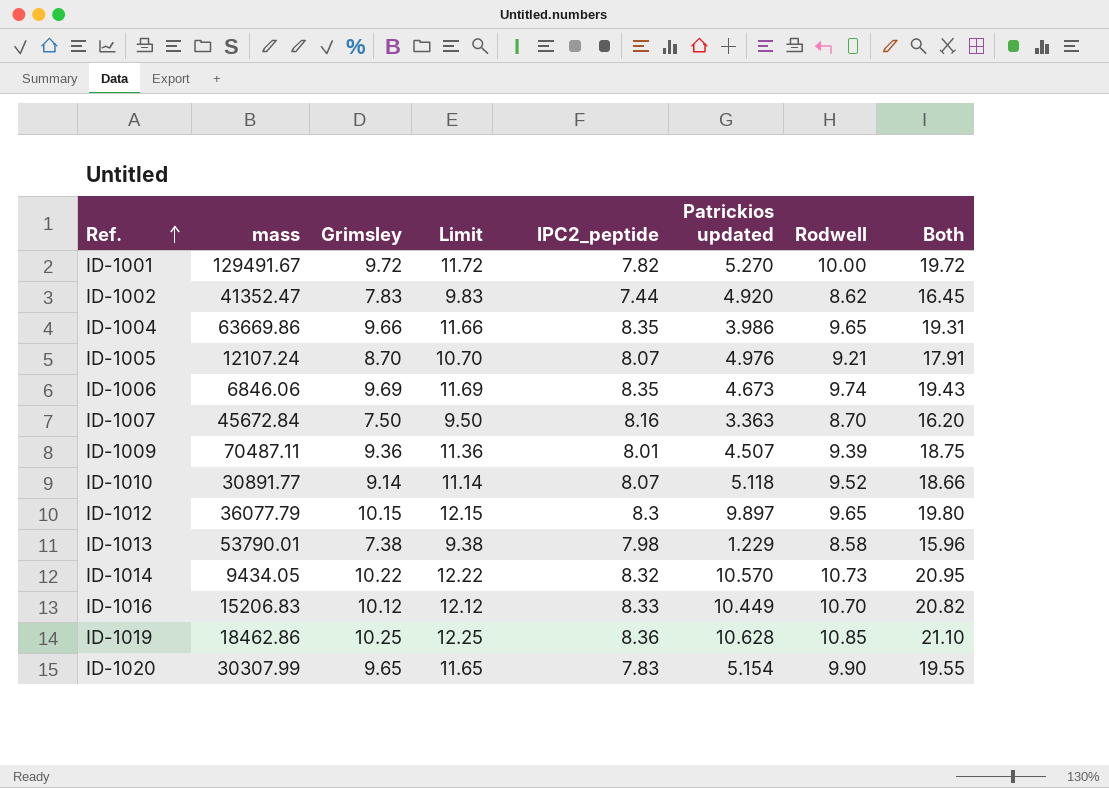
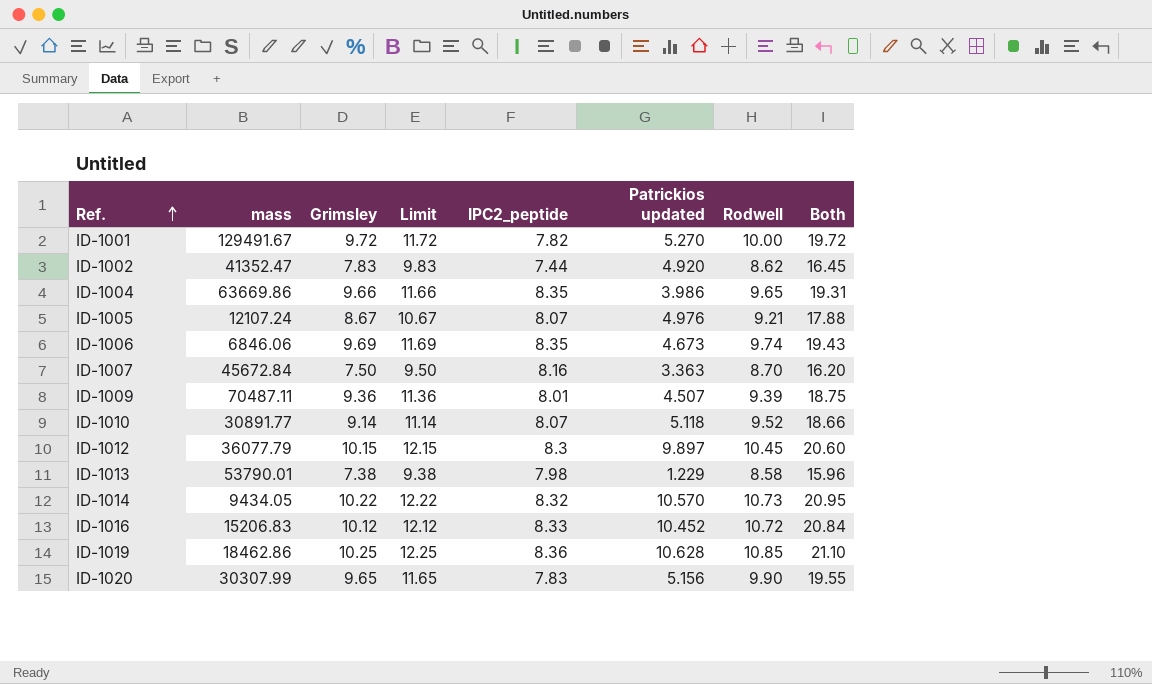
ID-1005 | Grimsley: 8.70 -> 8.67
ID-1005 | Limit: 10.70 -> 10.67
ID-1005 | Both: 17.91 -> 17.88
ID-1012 | Rodwell: 9.65 -> 10.45
ID-1012 | Both: 19.80 -> 20.60
ID-1016 | Patrickios updated: 10.449 -> 10.452
ID-1016 | Rodwell: 10.70 -> 10.72
ID-1016 | Both: 20.82 -> 20.84
ID-1020 | Patrickios updated: 5.154 -> 5.156

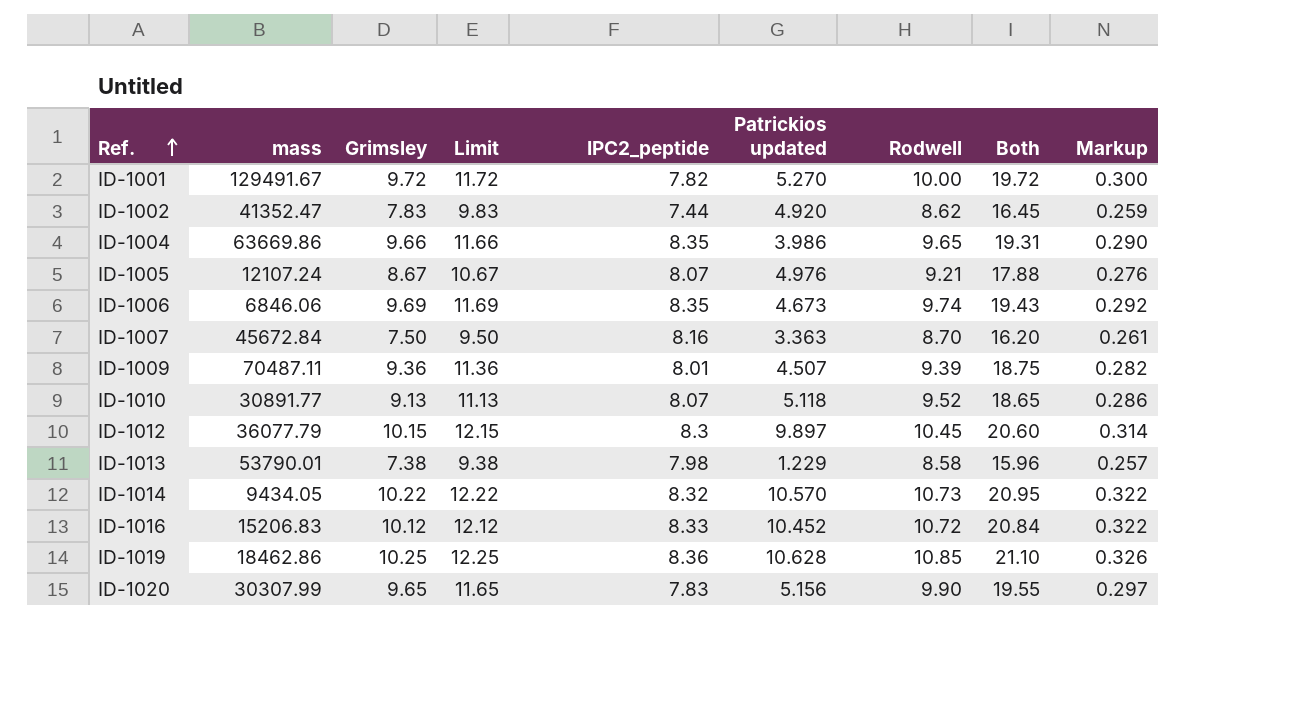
column Markup | formula: none -> [Rodwell] * 0.03
ID-1010 | Grimsley: 9.14 -> 9.13
ID-1010 | Limit: 11.14 -> 11.13
ID-1010 | Both: 18.66 -> 18.65

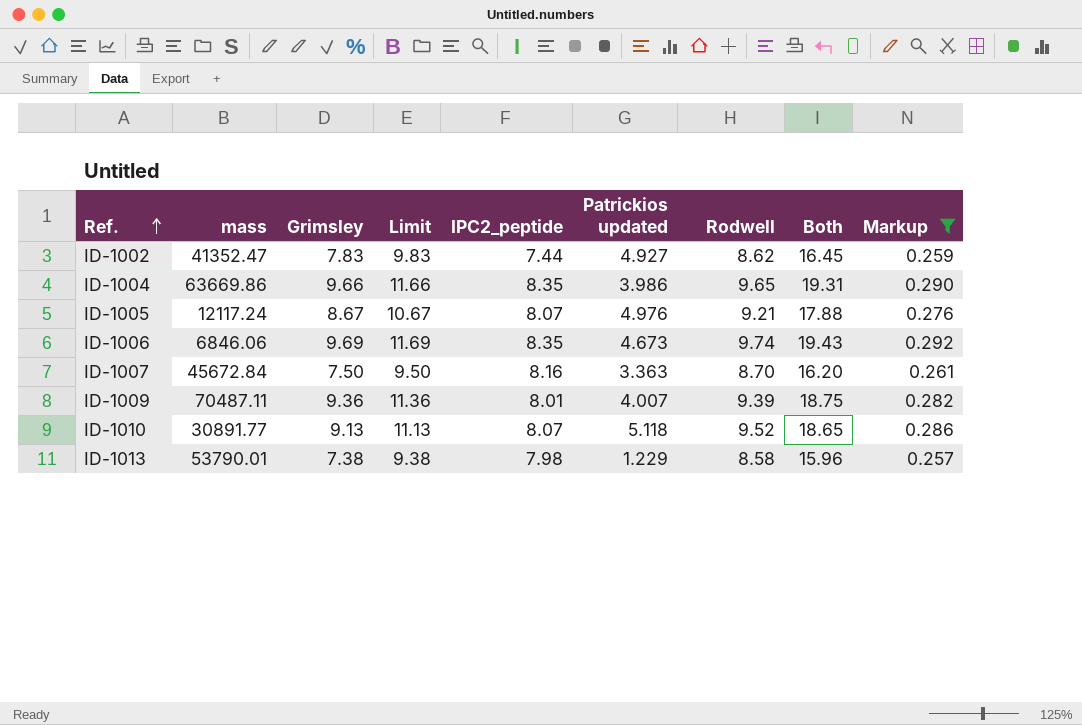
filter: none -> Markup <= 0.292
ID-1002 | Patrickios updated: 4.920 -> 4.927
ID-1005 | mass: 12107.24 -> 12117.24
ID-1009 | Patrickios updated: 4.507 -> 4.007

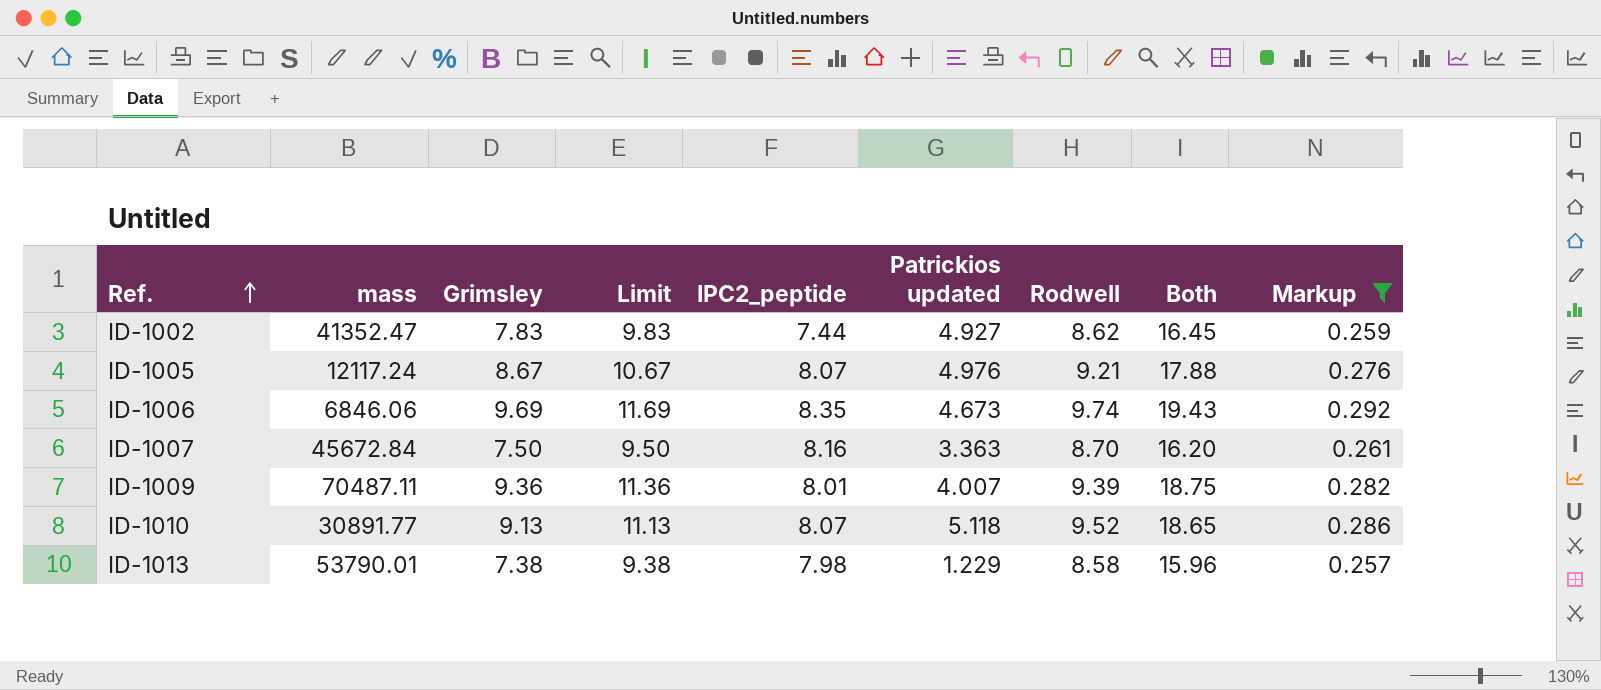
row ID-1004: 63669.86 | 9.66 | 11.66 | 8.35 | 3.986 | 9.65 | 19.31 | 0.290 -> none

